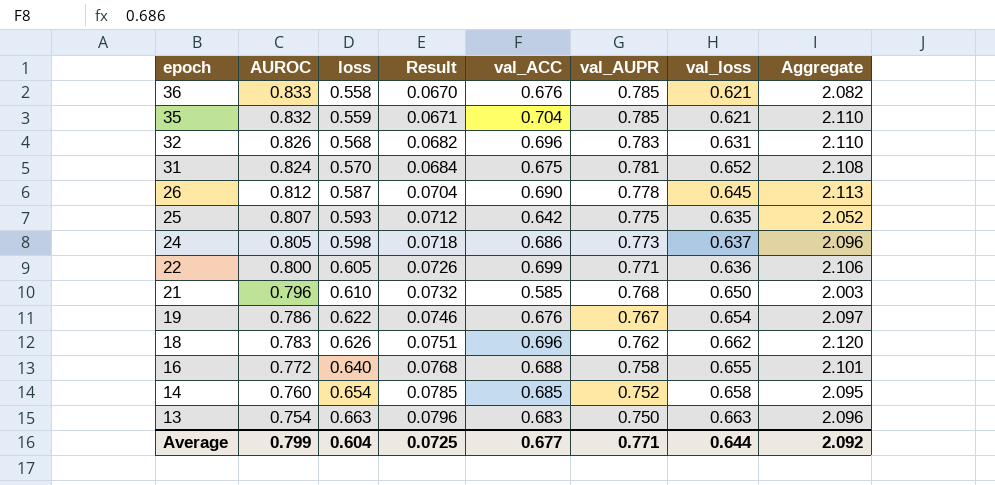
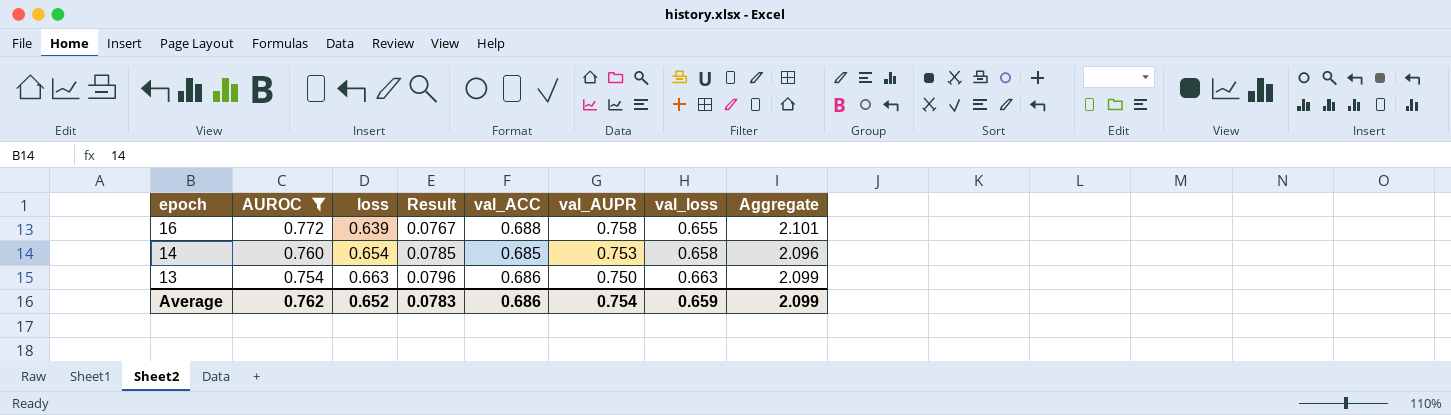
filter: none -> AUROC <= 0.772
16 | loss: 0.640 -> 0.639
16 | Result: 0.0768 -> 0.0767
14 | val_AUPR: 0.752 -> 0.753
14 | Aggregate: 2.095 -> 2.096
13 | val_ACC: 0.683 -> 0.686
13 | Aggregate: 2.096 -> 2.099
Average | AUROC: 0.799 -> 0.762
Average | loss: 0.604 -> 0.652
Average | Result: 0.0725 -> 0.0783
Average | val_ACC: 0.677 -> 0.686
Average | val_AUPR: 0.771 -> 0.754
Average | val_loss: 0.644 -> 0.659
Average | Aggregate: 2.092 -> 2.099

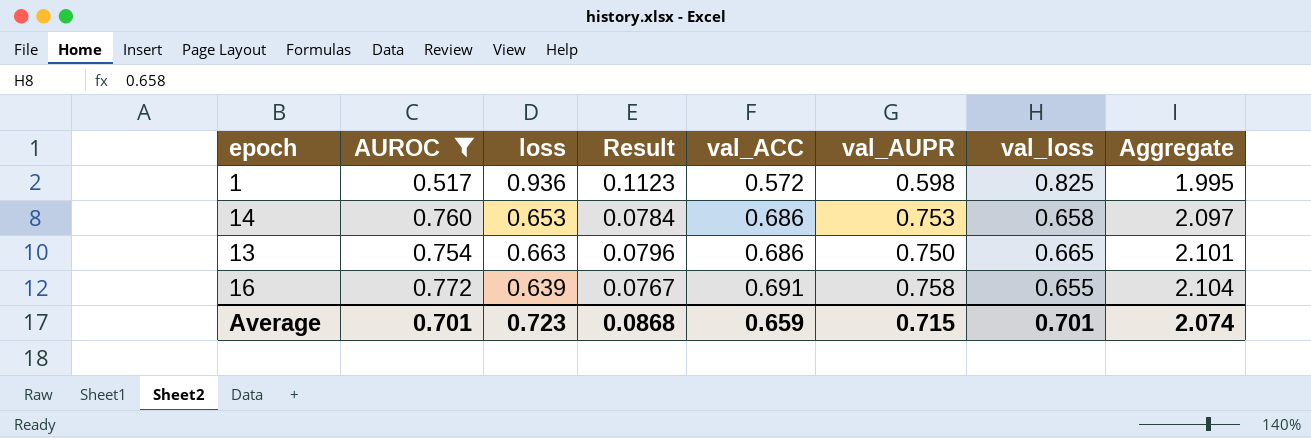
row order: epoch descending -> val_ACC ascending
row 1: none -> 0.517 | 0.936 | 0.1123 | 0.572 | 0.598 | 0.825 | 1.995
14 | loss: 0.654 -> 0.653
14 | Result: 0.0785 -> 0.0784
14 | val_ACC: 0.685 -> 0.686
14 | Aggregate: 2.096 -> 2.097
13 | val_loss: 0.663 -> 0.665
13 | Aggregate: 2.099 -> 2.101
16 | val_ACC: 0.688 -> 0.691
16 | Aggregate: 2.101 -> 2.104
Average | AUROC: 0.762 -> 0.701
Average | loss: 0.652 -> 0.723
Average | Result: 0.0783 -> 0.0868
Average | val_ACC: 0.686 -> 0.659
Average | val_AUPR: 0.754 -> 0.715
Average | val_loss: 0.659 -> 0.701
Average | Aggregate: 2.099 -> 2.074

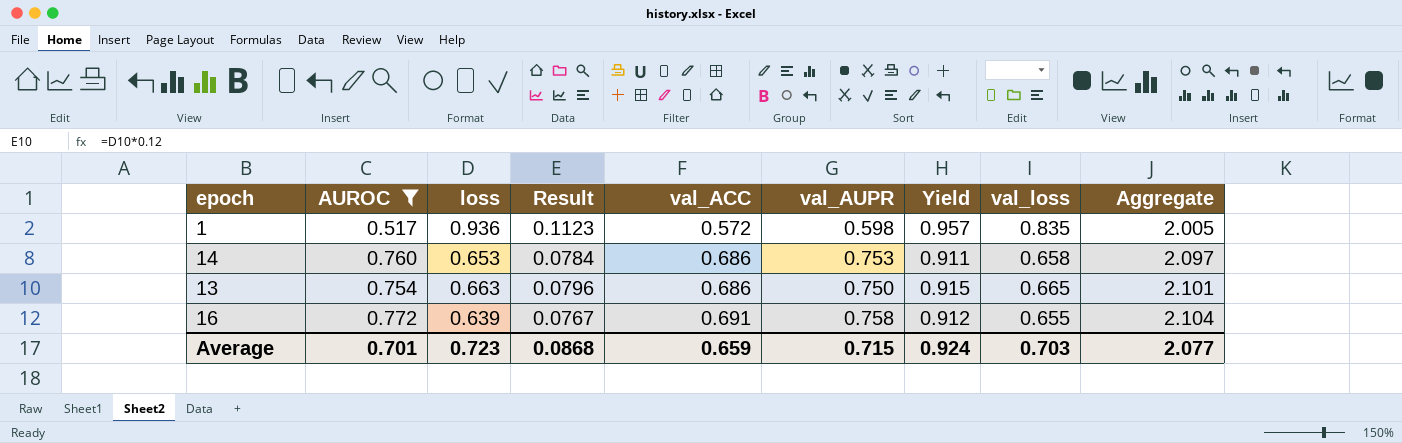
column Yield | formula: none -> [val_ACC] / [val_AUPR]
1 | val_loss: 0.825 -> 0.835
1 | Aggregate: 1.995 -> 2.005
Average | val_loss: 0.701 -> 0.703
Average | Aggregate: 2.074 -> 2.077

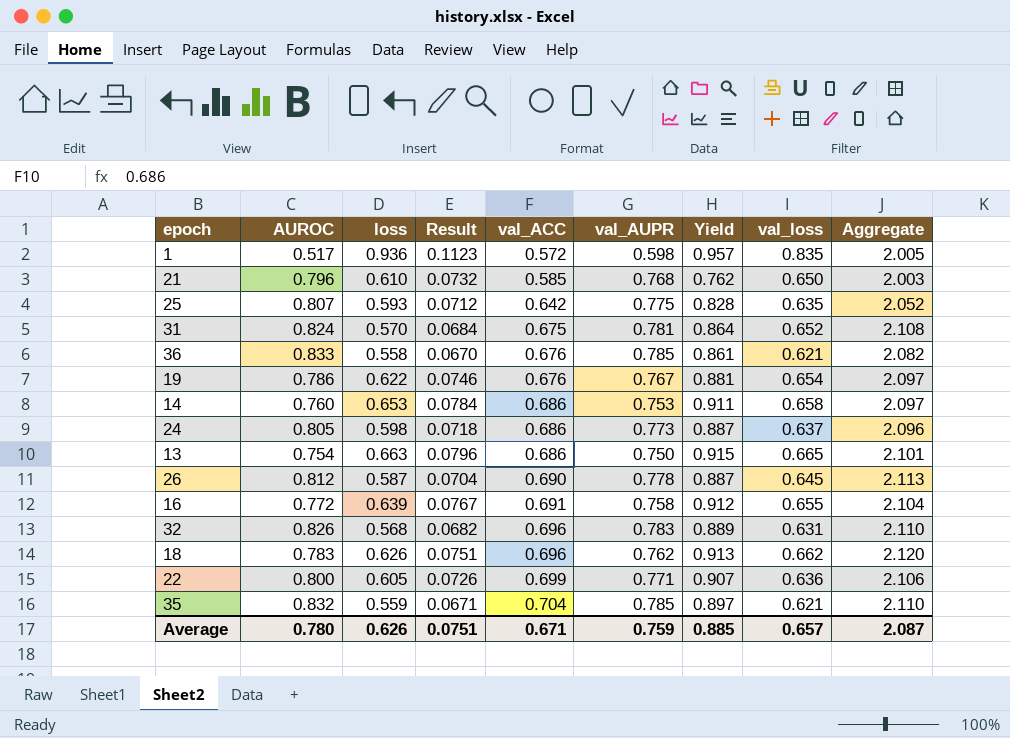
filter: AUROC <= 0.772 -> none
Average | AUROC: 0.701 -> 0.780
Average | loss: 0.723 -> 0.626
Average | Result: 0.0868 -> 0.0751
Average | val_ACC: 0.659 -> 0.671
Average | val_AUPR: 0.715 -> 0.759
Average | Yield: 0.924 -> 0.885
Average | val_loss: 0.703 -> 0.657
Average | Aggregate: 2.077 -> 2.087

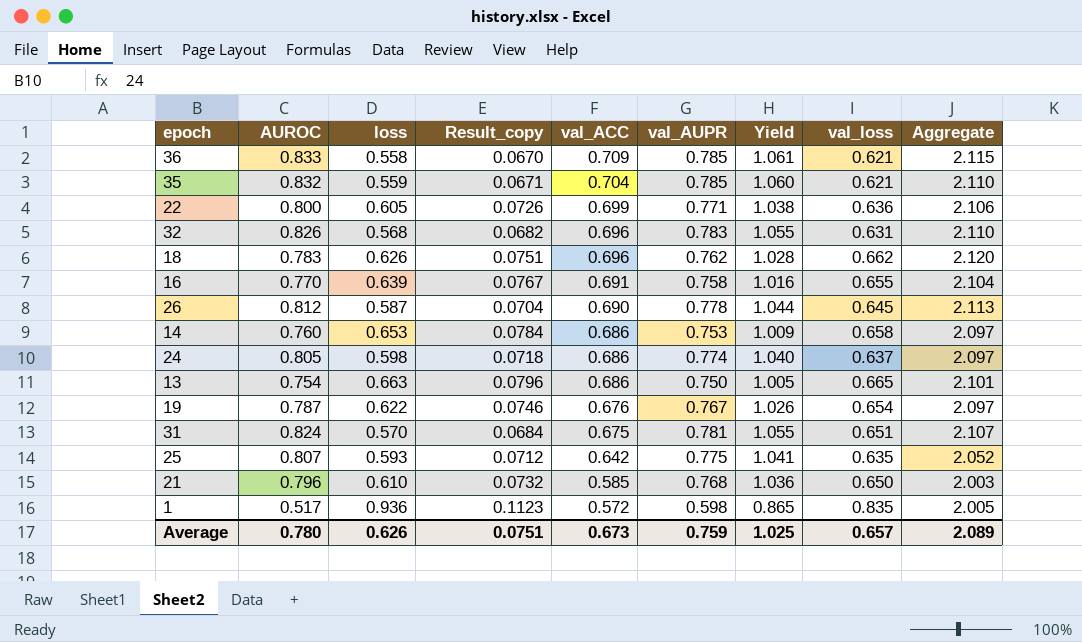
row order: val_ACC ascending -> val_ACC descending
column name: Result -> Result_copy
column Yield | formula: [val_ACC] / [val_AUPR] -> [AUROC] / [val_AUPR]
36 | val_ACC: 0.676 -> 0.709
36 | Aggregate: 2.082 -> 2.115
16 | AUROC: 0.772 -> 0.770
24 | val_AUPR: 0.773 -> 0.774
24 | Aggregate: 2.096 -> 2.097
19 | AUROC: 0.786 -> 0.787
31 | val_loss: 0.652 -> 0.651
31 | Aggregate: 2.108 -> 2.107
Average | val_ACC: 0.671 -> 0.673
Average | Yield: 0.885 -> 1.025
Average | Aggregate: 2.087 -> 2.089

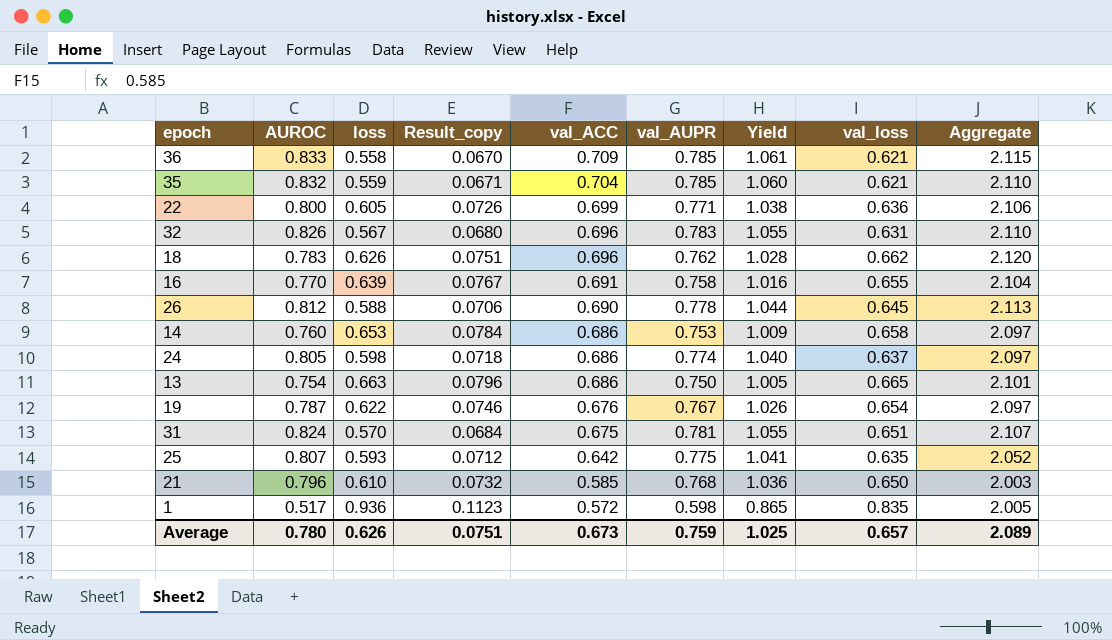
32 | loss: 0.568 -> 0.567
32 | Result_copy: 0.0682 -> 0.0680
26 | loss: 0.587 -> 0.588
26 | Result_copy: 0.0704 -> 0.0706

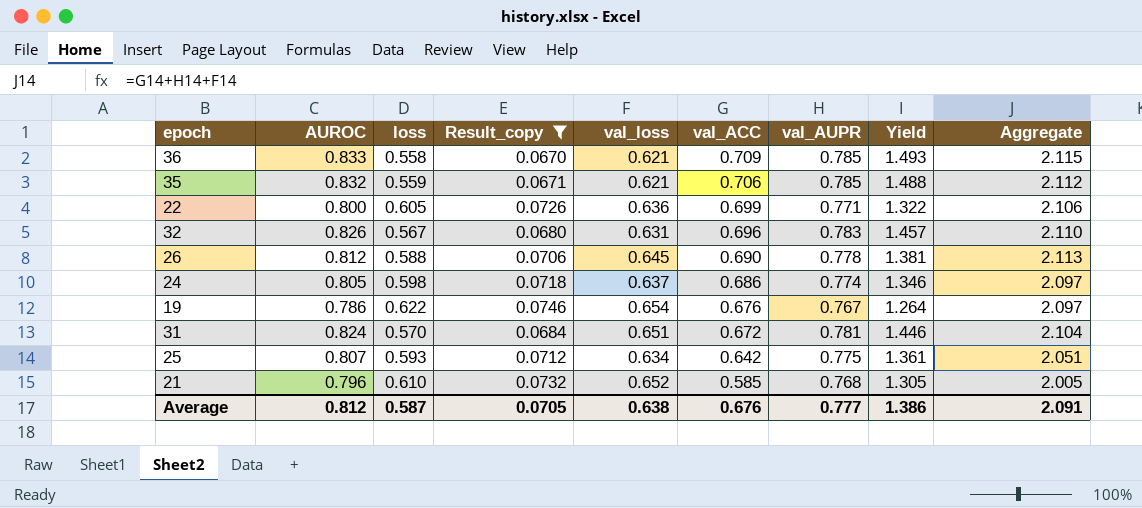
filter: none -> Result_copy <= 0.0746
column val_loss | position: 8 -> 5
column Yield | formula: [AUROC] / [val_AUPR] -> [AUROC] / [loss]
35 | val_ACC: 0.704 -> 0.706
35 | Aggregate: 2.110 -> 2.112
19 | AUROC: 0.787 -> 0.786
31 | val_ACC: 0.675 -> 0.672
31 | Aggregate: 2.107 -> 2.104
25 | val_loss: 0.635 -> 0.634
25 | Aggregate: 2.052 -> 2.051
21 | val_loss: 0.650 -> 0.652
21 | Aggregate: 2.003 -> 2.005
Average | AUROC: 0.780 -> 0.812
Average | loss: 0.626 -> 0.587
Average | Result_copy: 0.0751 -> 0.0705
Average | val_loss: 0.657 -> 0.638
Average | val_ACC: 0.673 -> 0.676
Average | val_AUPR: 0.759 -> 0.777
Average | Yield: 1.025 -> 1.386
Average | Aggregate: 2.089 -> 2.091

